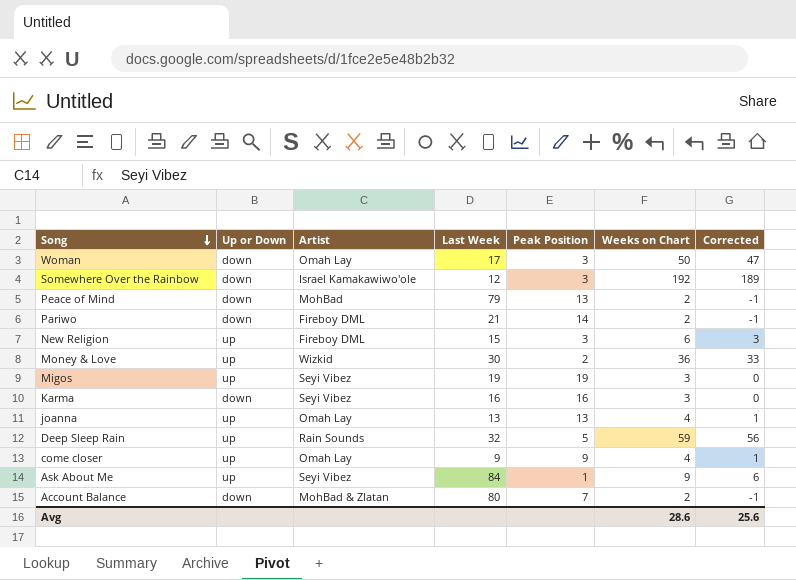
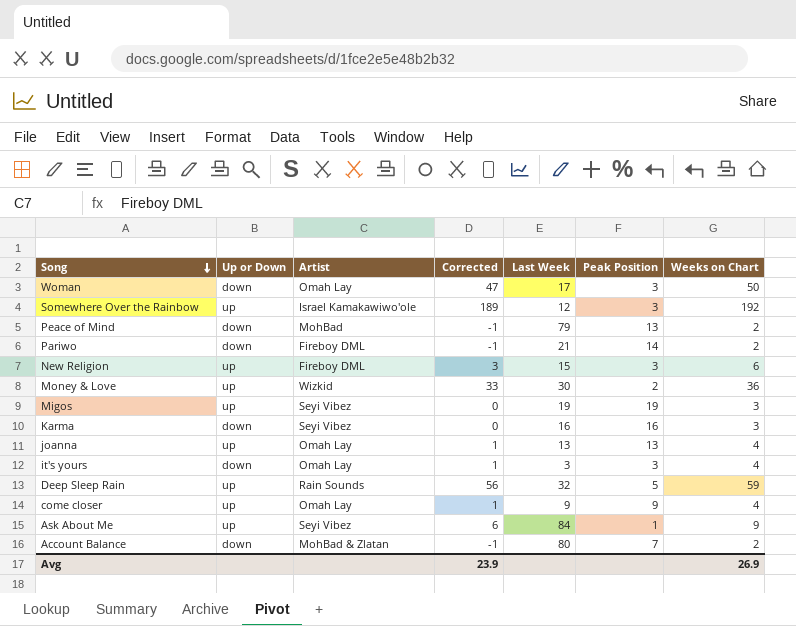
column Corrected | position: 7 -> 4
Somewhere Over the Rainbow | Up or Down: down -> up
row it's yours: none -> down | Omah Lay | 1 | 3 | 3 | 4
Avg | Corrected: 25.6 -> 23.9
Avg | Weeks on Chart: 28.6 -> 26.9

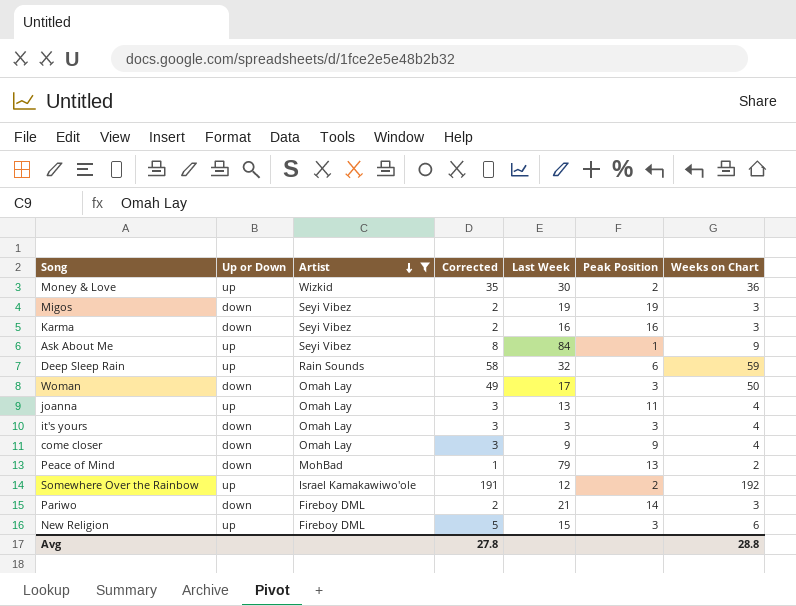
filter: none -> Artist != MohBad & Zlatan
row order: Song descending -> Artist descending
column Corrected | formula: [Weeks on Chart] - 3 -> [Weeks on Chart] - 1
Migos | Up or Down: up -> down
Deep Sleep Rain | Peak Position: 5 -> 6
joanna | Peak Position: 13 -> 11
come closer | Up or Down: up -> down
Somewhere Over the Rainbow | Peak Position: 3 -> 2
Pariwo | Weeks on Chart: 2 -> 3
Avg | Corrected: 23.9 -> 27.8
Avg | Weeks on Chart: 26.9 -> 28.8

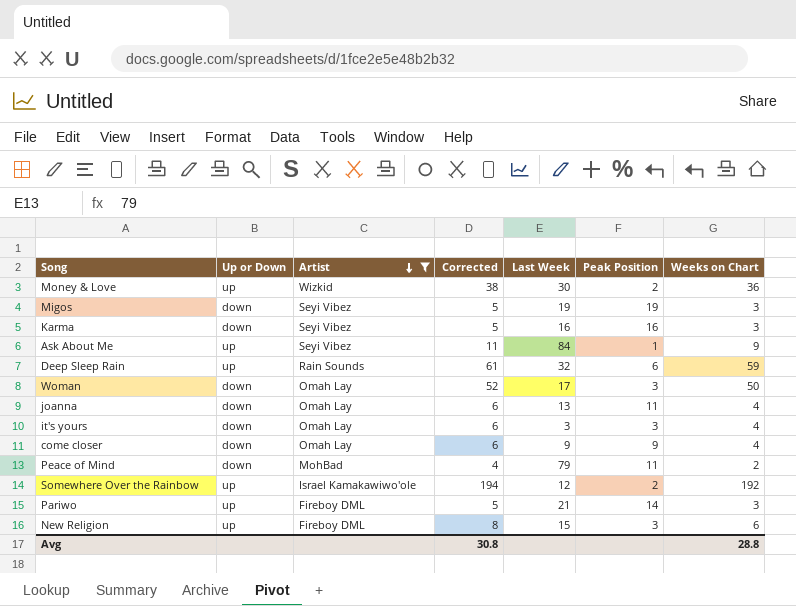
column Corrected | formula: [Weeks on Chart] - 1 -> [Weeks on Chart] + 2
joanna | Up or Down: up -> down
Peace of Mind | Peak Position: 13 -> 11
Pariwo | Up or Down: down -> up
Avg | Corrected: 27.8 -> 30.8

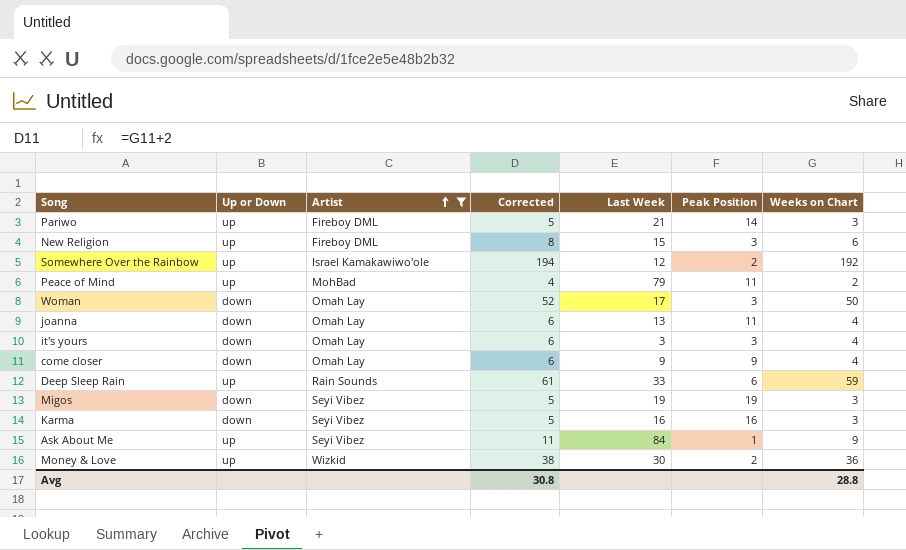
row order: Artist descending -> Artist ascending
Peace of Mind | Up or Down: down -> up
Deep Sleep Rain | Last Week: 32 -> 33

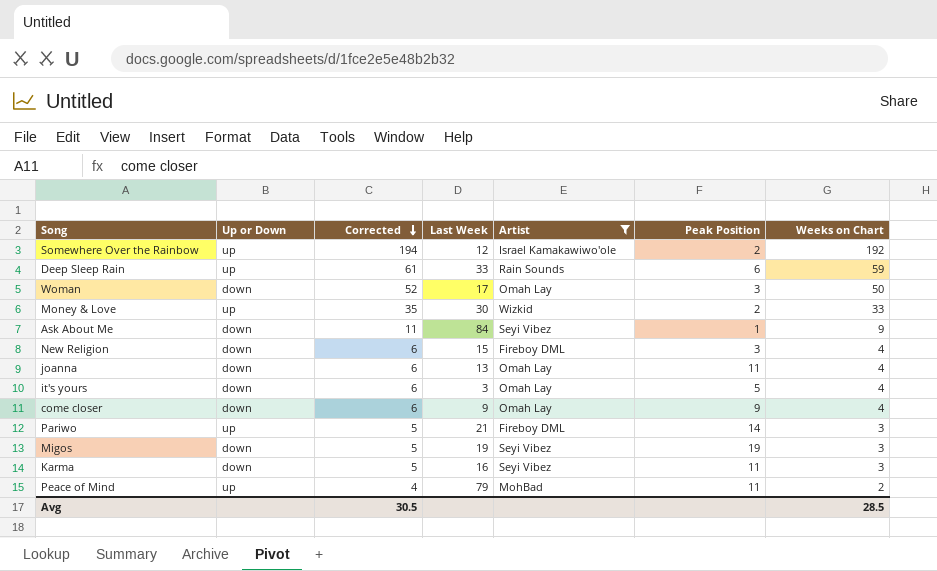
row order: Artist ascending -> Corrected descending
column Artist | position: 3 -> 5
Money & Love | Corrected: 38 -> 35
Money & Love | Weeks on Chart: 36 -> 33
Ask About Me | Up or Down: up -> down
New Religion | Up or Down: up -> down
New Religion | Corrected: 8 -> 6
New Religion | Weeks on Chart: 6 -> 4
it's yours | Peak Position: 3 -> 5
Karma | Peak Position: 16 -> 11
Avg | Corrected: 30.8 -> 30.5
Avg | Weeks on Chart: 28.8 -> 28.5

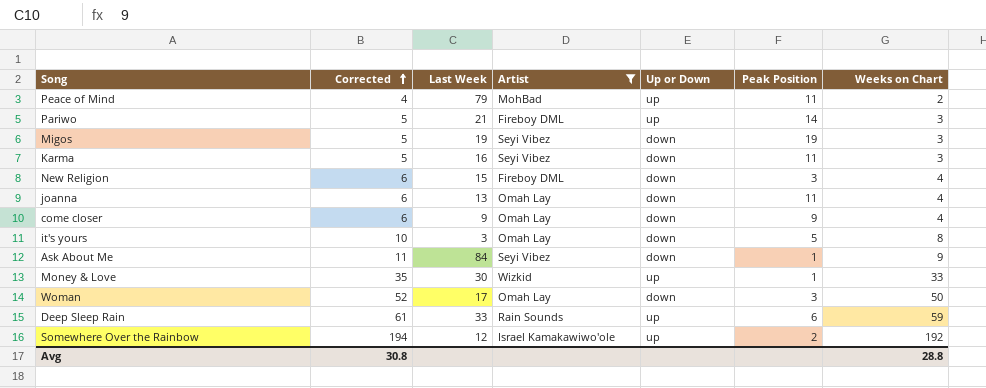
row order: Corrected descending -> Corrected ascending
column Up or Down | position: 2 -> 5
it's yours | Corrected: 6 -> 10
it's yours | Weeks on Chart: 4 -> 8
Money & Love | Peak Position: 2 -> 1
Avg | Corrected: 30.5 -> 30.8
Avg | Weeks on Chart: 28.5 -> 28.8

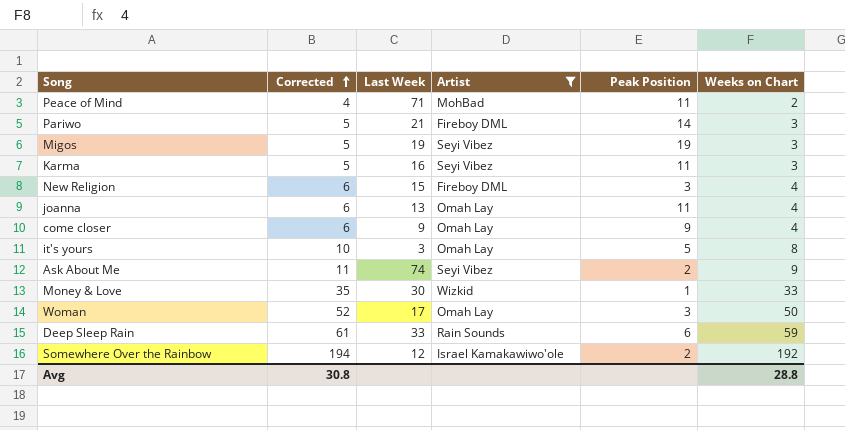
column Up or Down | position: 5 -> none
Peace of Mind | Last Week: 79 -> 71
Ask About Me | Last Week: 84 -> 74
Ask About Me | Peak Position: 1 -> 2

